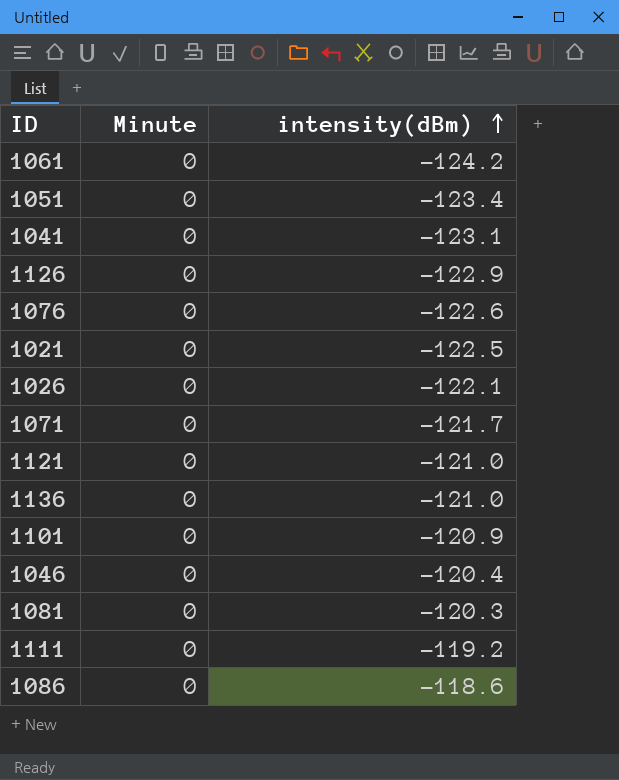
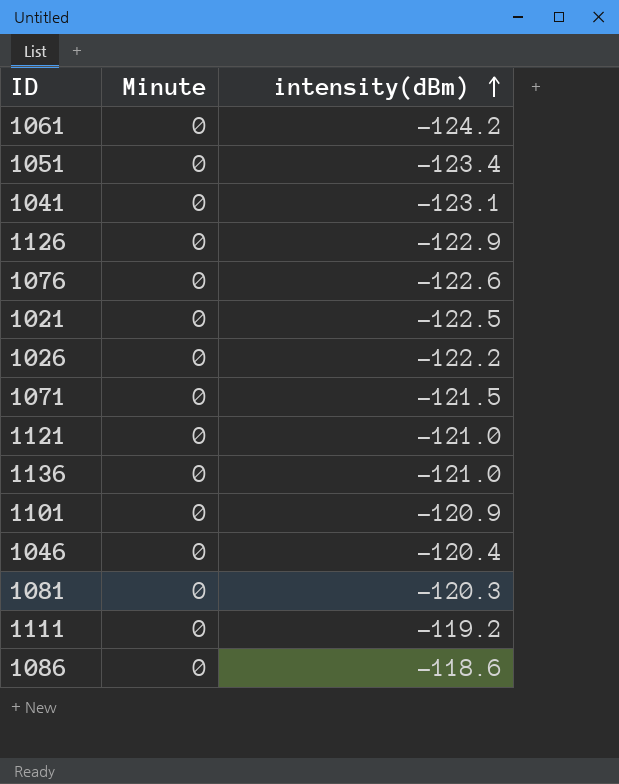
1026 | intensity(dBm): -122.1 -> -122.2
1071 | intensity(dBm): -121.7 -> -121.5

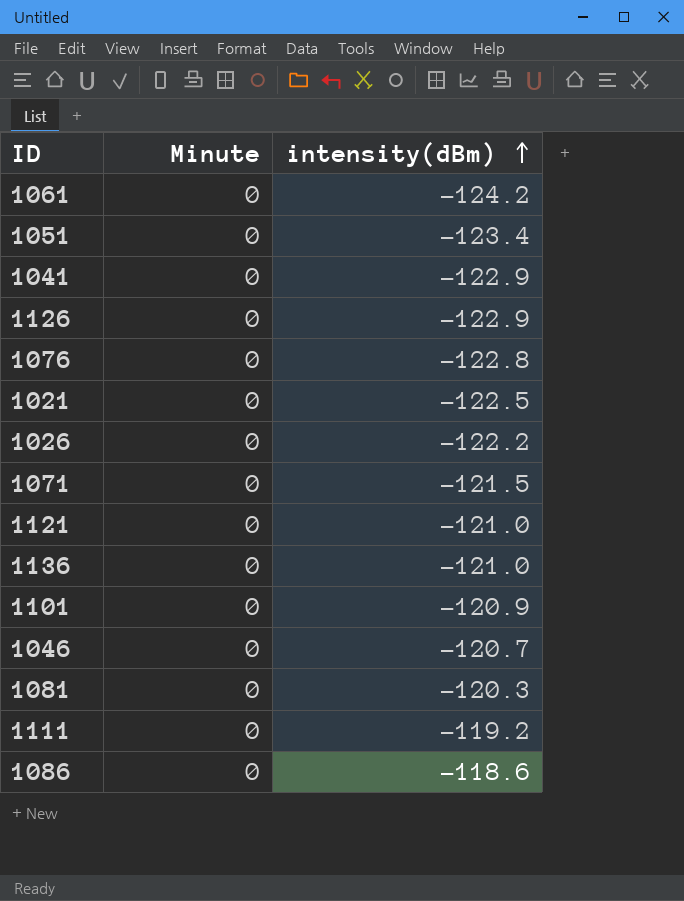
1041 | intensity(dBm): -123.1 -> -122.9
1076 | intensity(dBm): -122.6 -> -122.8
1046 | intensity(dBm): -120.4 -> -120.7

